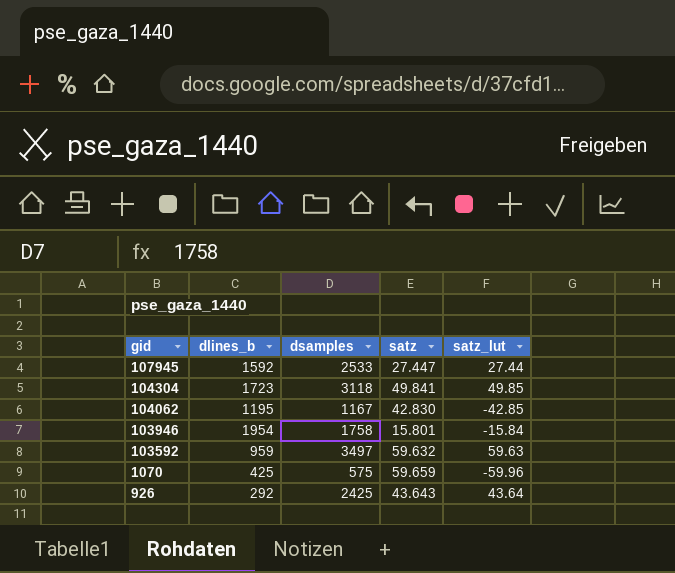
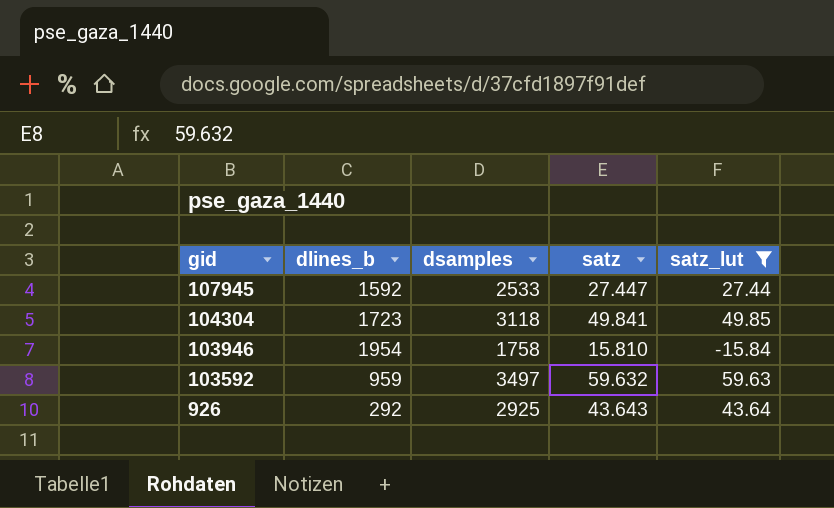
filter: none -> satz_lut >= -15.84
103946 | satz: 15.801 -> 15.810
926 | dsamples: 2425 -> 2925

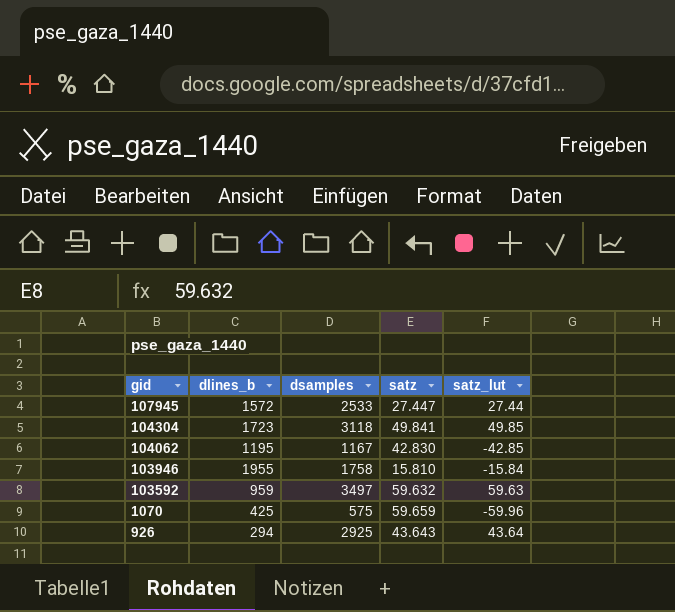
filter: satz_lut >= -15.84 -> none
107945 | dlines_b: 1592 -> 1572
103946 | dlines_b: 1954 -> 1955
926 | dlines_b: 292 -> 294

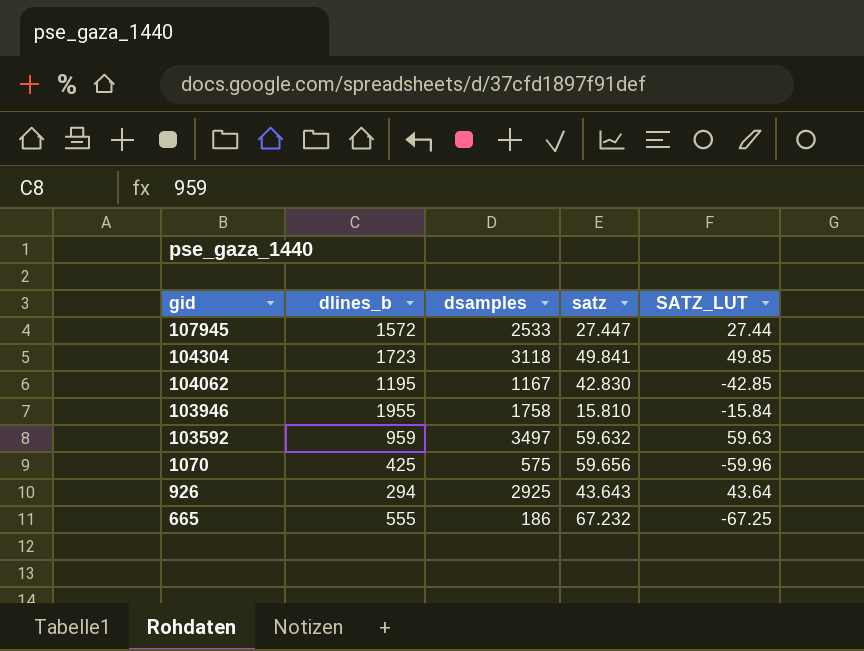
column name: satz_lut -> SATZ_LUT
1070 | satz: 59.659 -> 59.656
row 665: none -> 555 | 186 | 67.232 | -67.25

